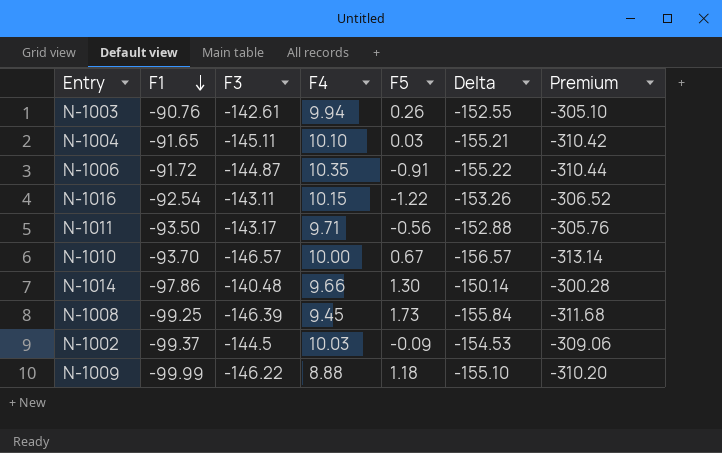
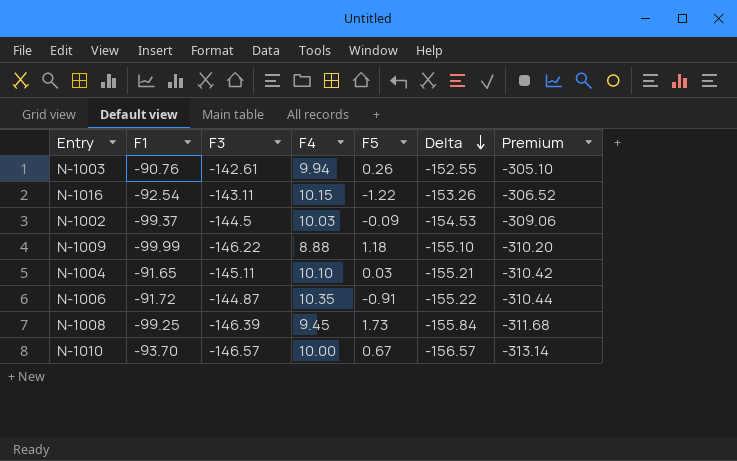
row order: F1 descending -> Delta descending
row N-1011: -93.50 | -143.17 | 9.71 | -0.56 | -152.88 | -305.76 -> none
row N-1014: -97.86 | -140.48 | 9.66 | 1.30 | -150.14 | -300.28 -> none

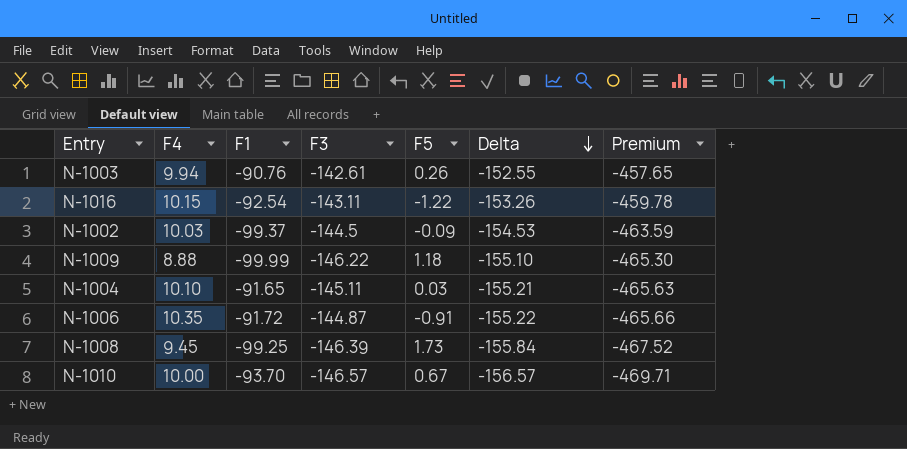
column F4 | position: 4 -> 2
column Premium | formula: [Delta] * 2 -> [Delta] * 3

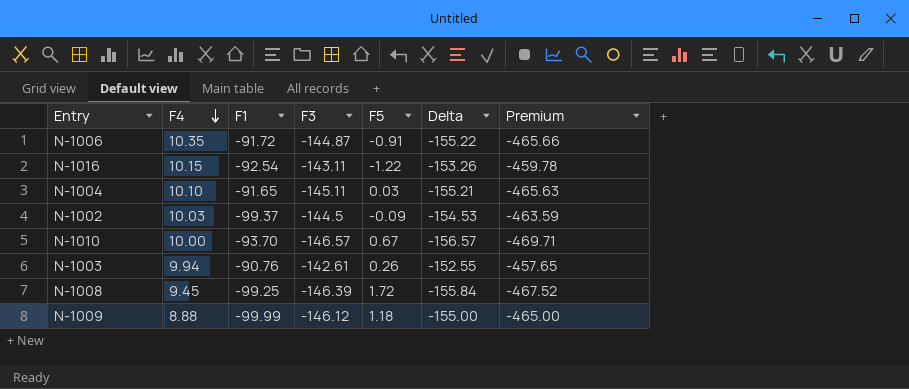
row order: Delta descending -> F4 descending
N-1008 | F5: 1.73 -> 1.72
N-1009 | F3: -146.22 -> -146.12
N-1009 | Delta: -155.10 -> -155.00
N-1009 | Premium: -465.30 -> -465.00

